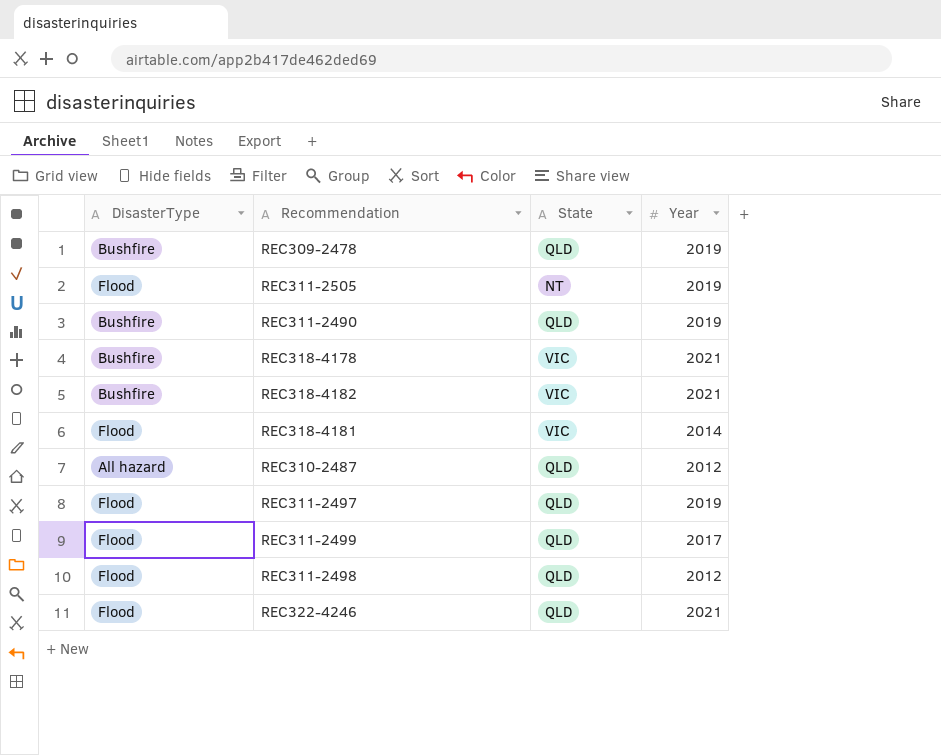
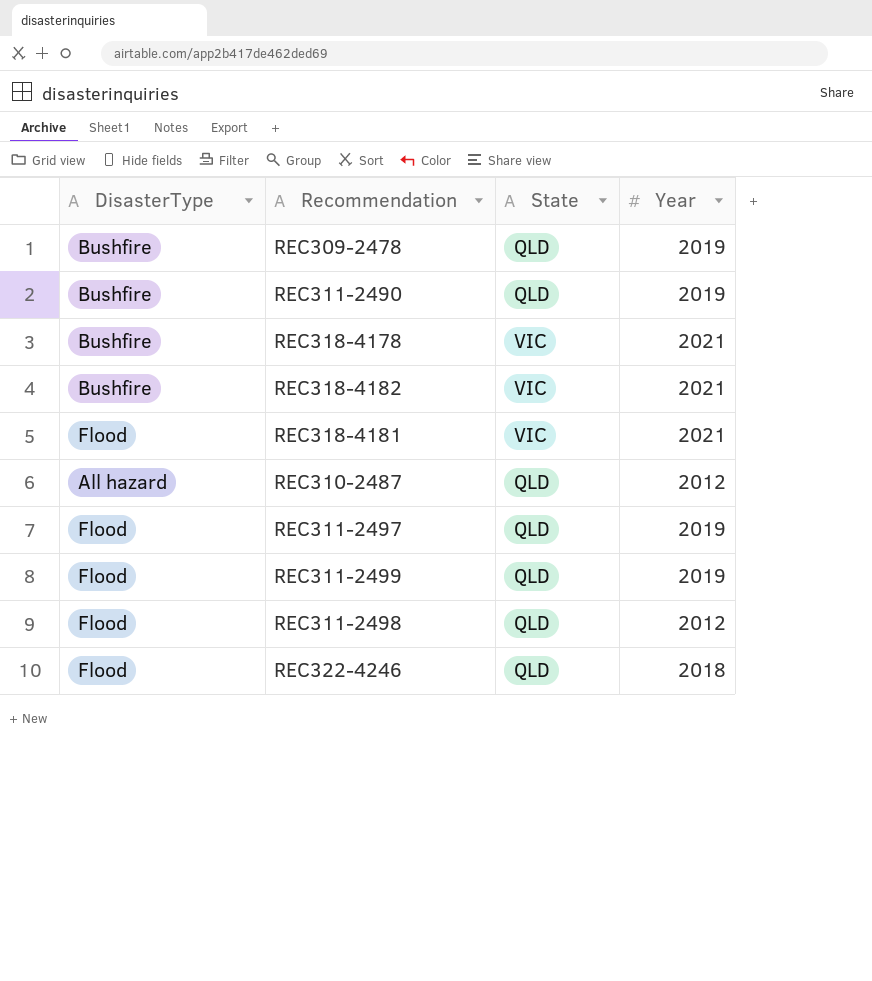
row REC311-2505: Flood | NT | 2019 -> none
REC318-4181 | Year: 2014 -> 2021
REC311-2499 | Year: 2017 -> 2019
REC322-4246 | Year: 2021 -> 2018

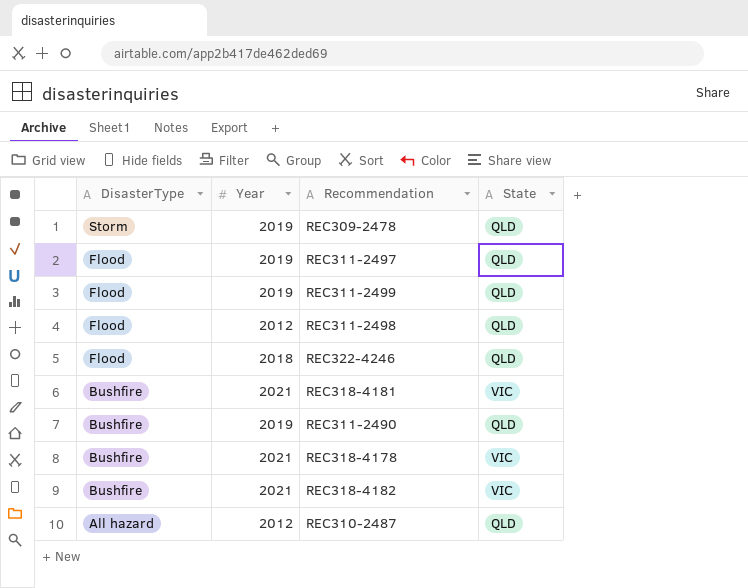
row order: none -> DisasterType descending
column Year | position: 4 -> 2
REC309-2478 | DisasterType: Bushfire -> Storm
REC318-4181 | DisasterType: Flood -> Bushfire

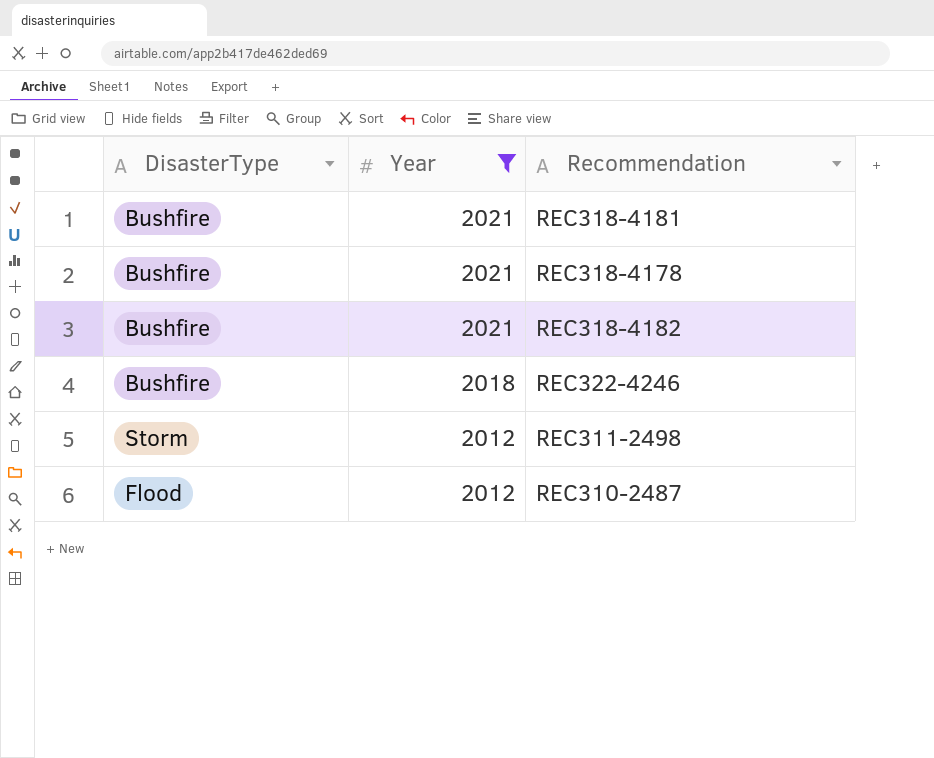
filter: none -> Year != 2019
row order: DisasterType descending -> Year descending
column State | position: 4 -> none
REC322-4246 | DisasterType: Flood -> Bushfire
REC311-2498 | DisasterType: Flood -> Storm
REC310-2487 | DisasterType: All hazard -> Flood

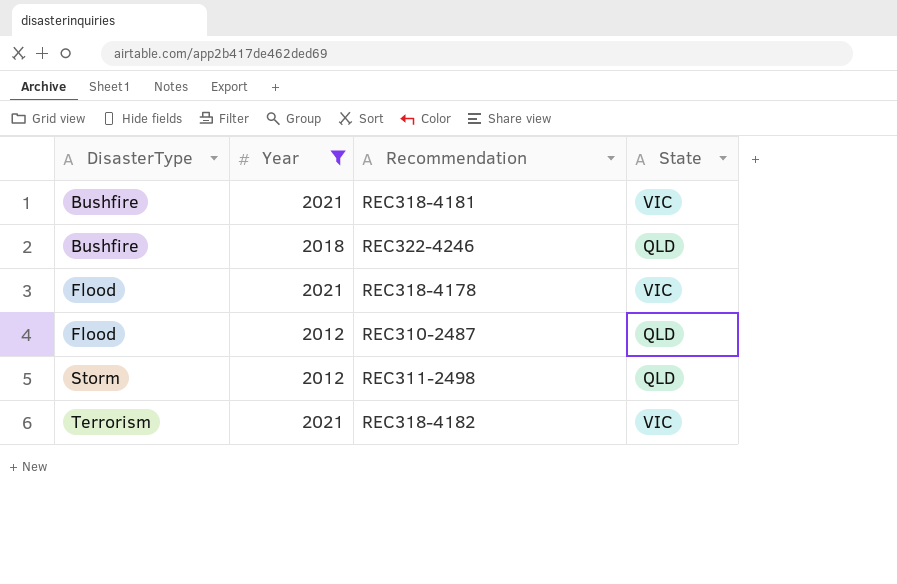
row order: Year descending -> DisasterType ascending
column State | position: none -> 4
REC318-4178 | DisasterType: Bushfire -> Flood
REC318-4182 | DisasterType: Bushfire -> Terrorism

